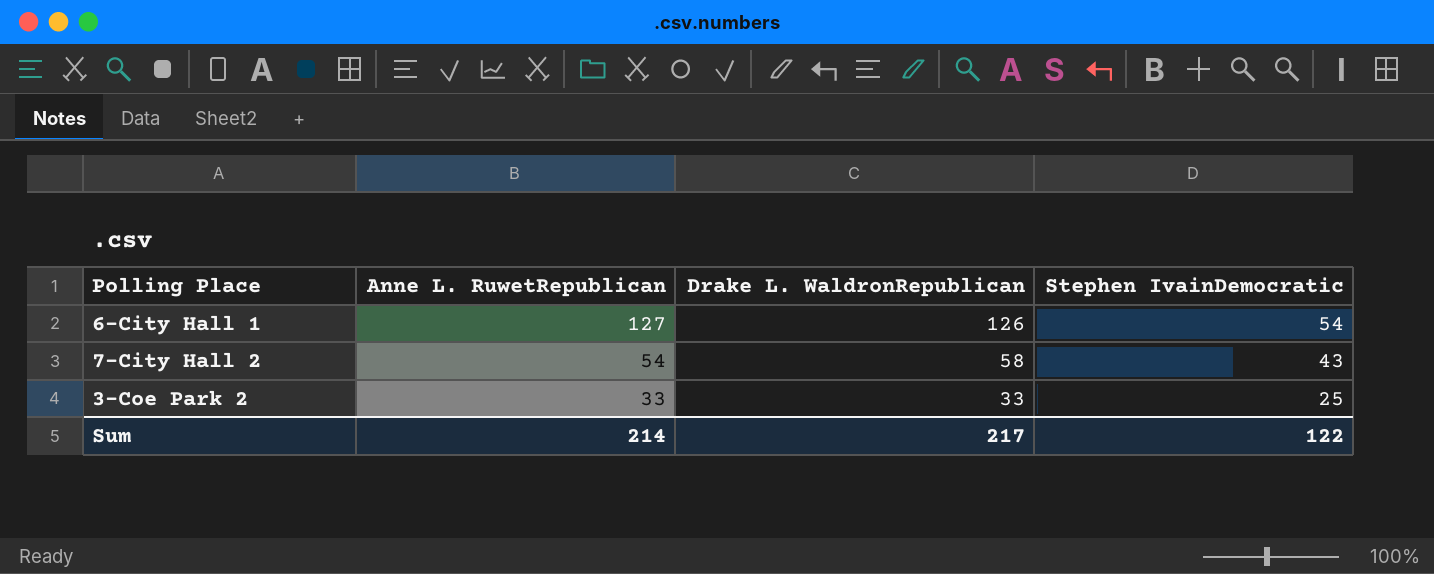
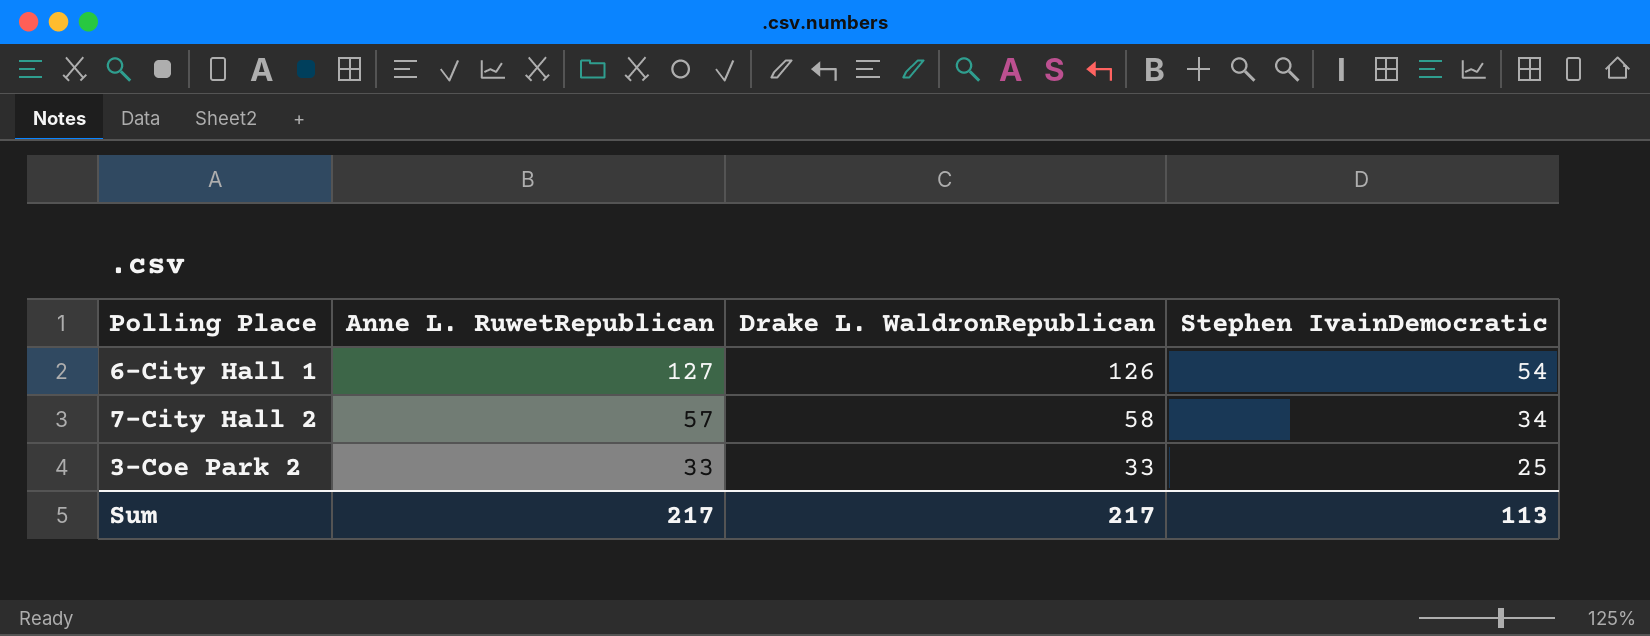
7-City Hall 2 | Anne L. RuwetRepublican: 54 -> 57
7-City Hall 2 | Stephen IvainDemocratic: 43 -> 34
Sum | Anne L. RuwetRepublican: 214 -> 217
Sum | Stephen IvainDemocratic: 122 -> 113

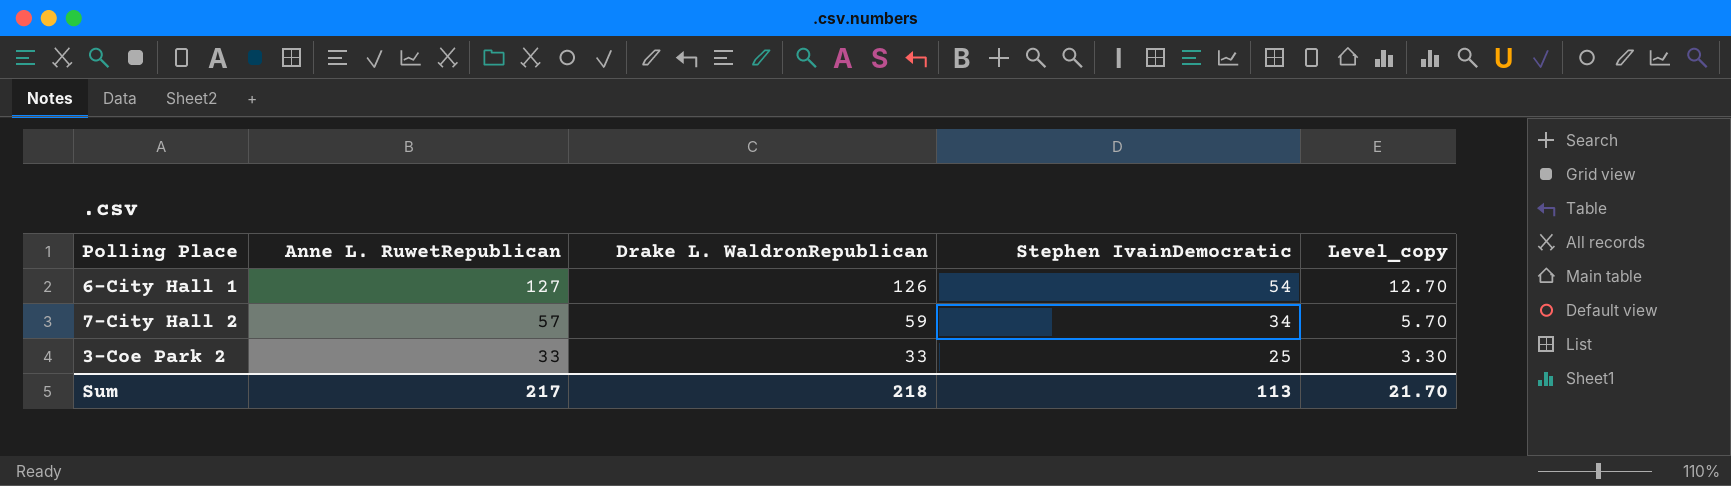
column Level_copy | formula: none -> [Anne L. RuwetRepublican] * 0.1
7-City Hall 2 | Drake L. WaldronRepublican: 58 -> 59
Sum | Drake L. WaldronRepublican: 217 -> 218

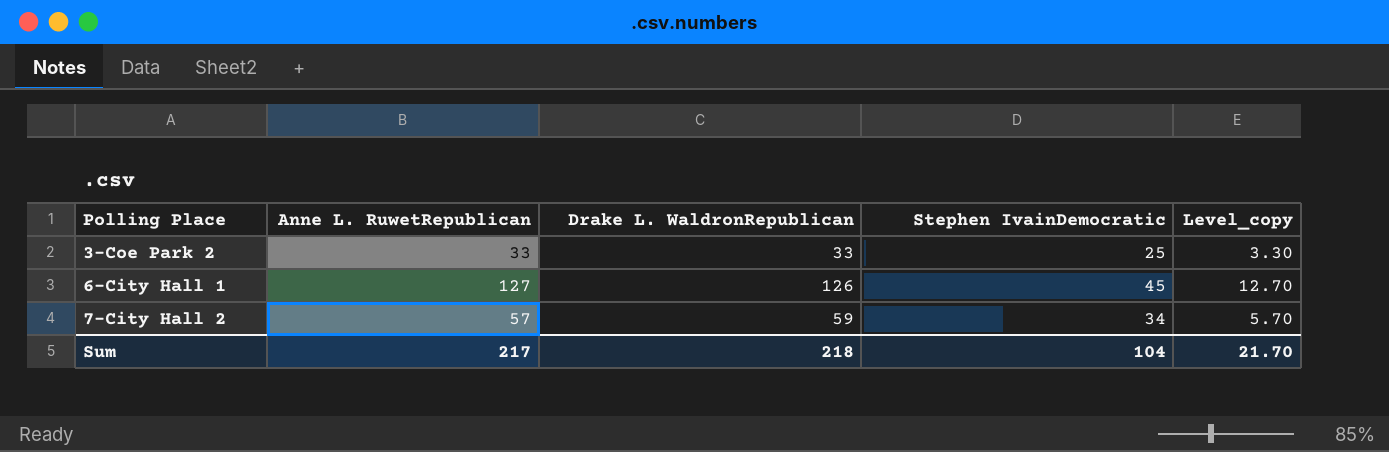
row order: Anne L. RuwetRepublican descending -> Polling Place ascending
6-City Hall 1 | Stephen IvainDemocratic: 54 -> 45
Sum | Stephen IvainDemocratic: 113 -> 104

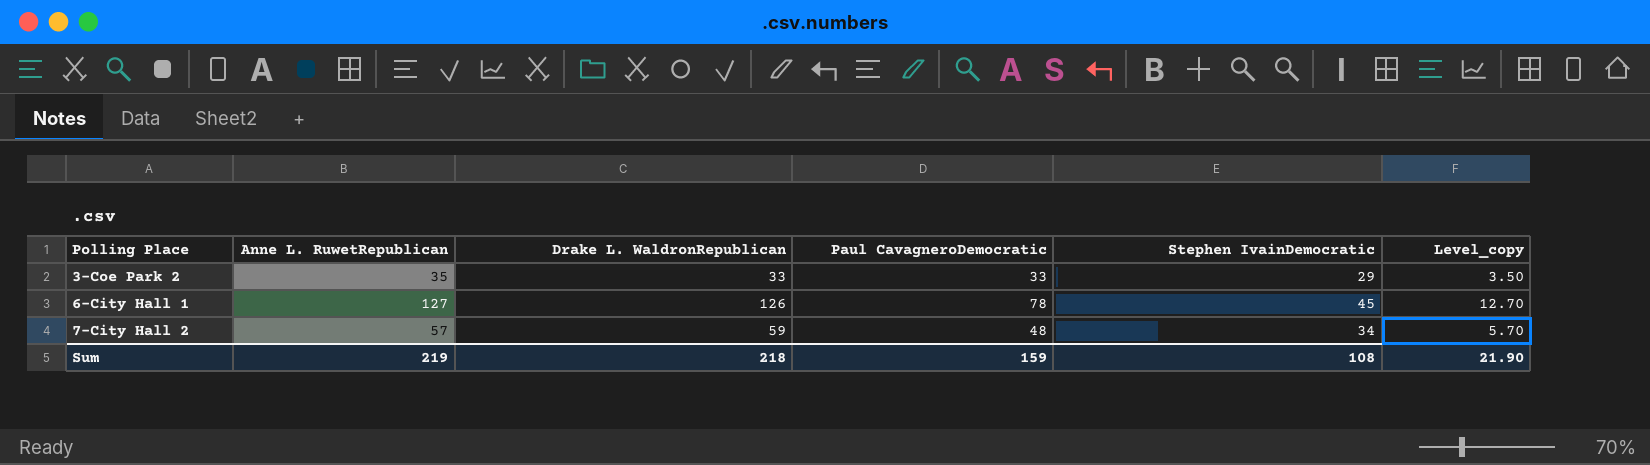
column Paul CavagneroDemocratic | position: none -> 4
3-Coe Park 2 | Anne L. RuwetRepublican: 33 -> 35
3-Coe Park 2 | Stephen IvainDemocratic: 25 -> 29
3-Coe Park 2 | Level_copy: 3.30 -> 3.50
Sum | Anne L. RuwetRepublican: 217 -> 219
Sum | Stephen IvainDemocratic: 104 -> 108
Sum | Level_copy: 21.70 -> 21.90

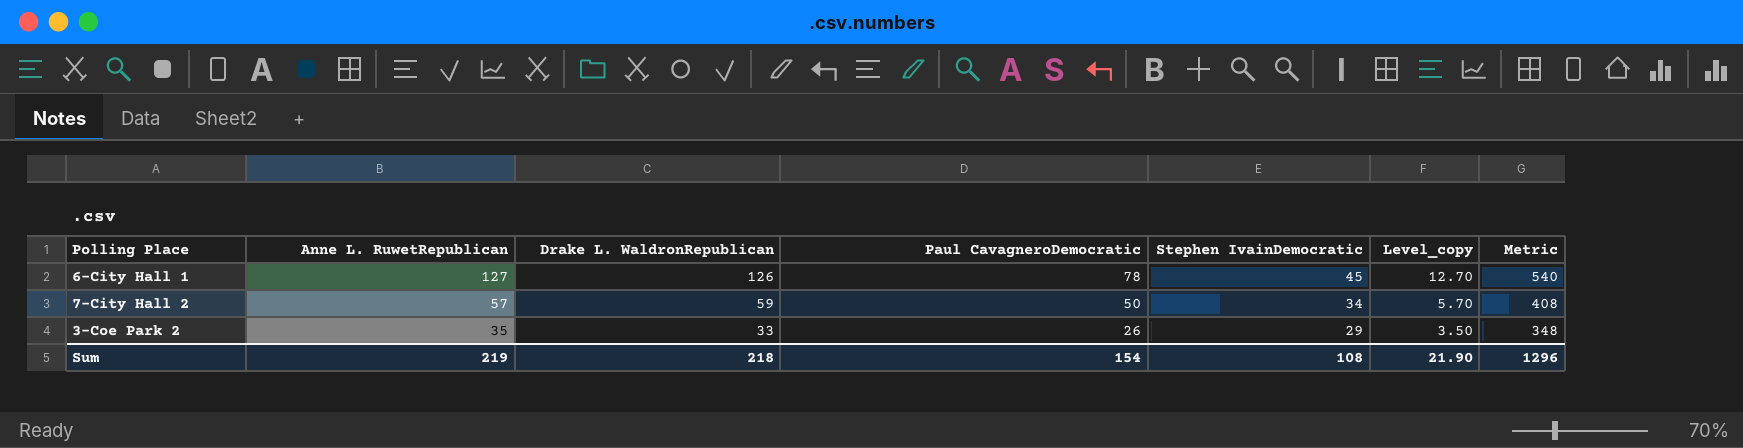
row order: Polling Place ascending -> Anne L. RuwetRepublican descending
column Metric | formula: none -> [Stephen IvainDemocratic] * 12
7-City Hall 2 | Paul CavagneroDemocratic: 48 -> 50
3-Coe Park 2 | Paul CavagneroDemocratic: 33 -> 26
Sum | Paul CavagneroDemocratic: 159 -> 154

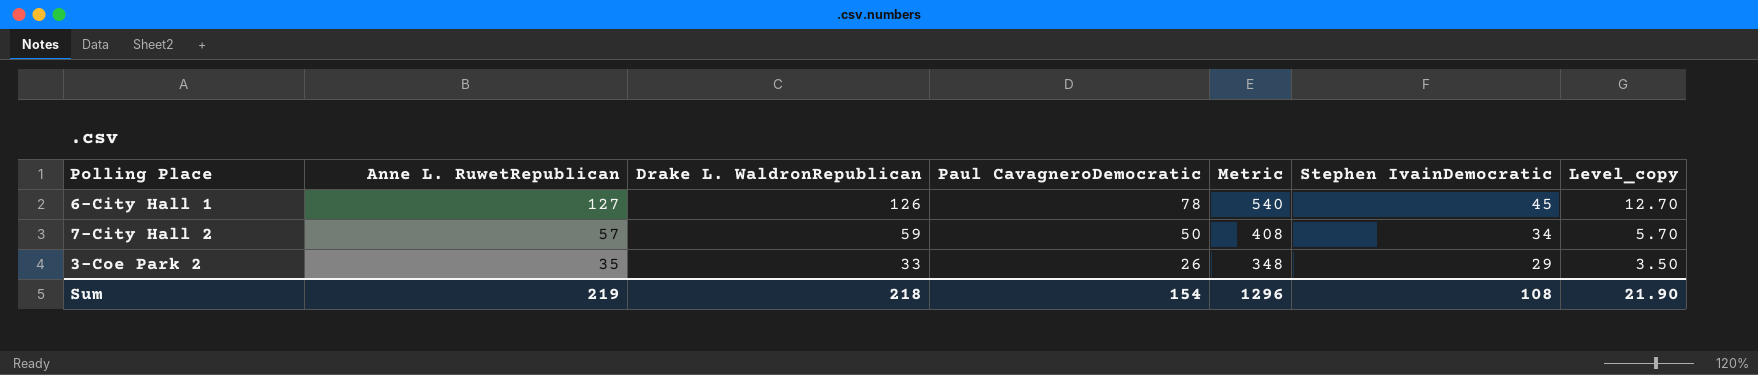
column Metric | position: 7 -> 5

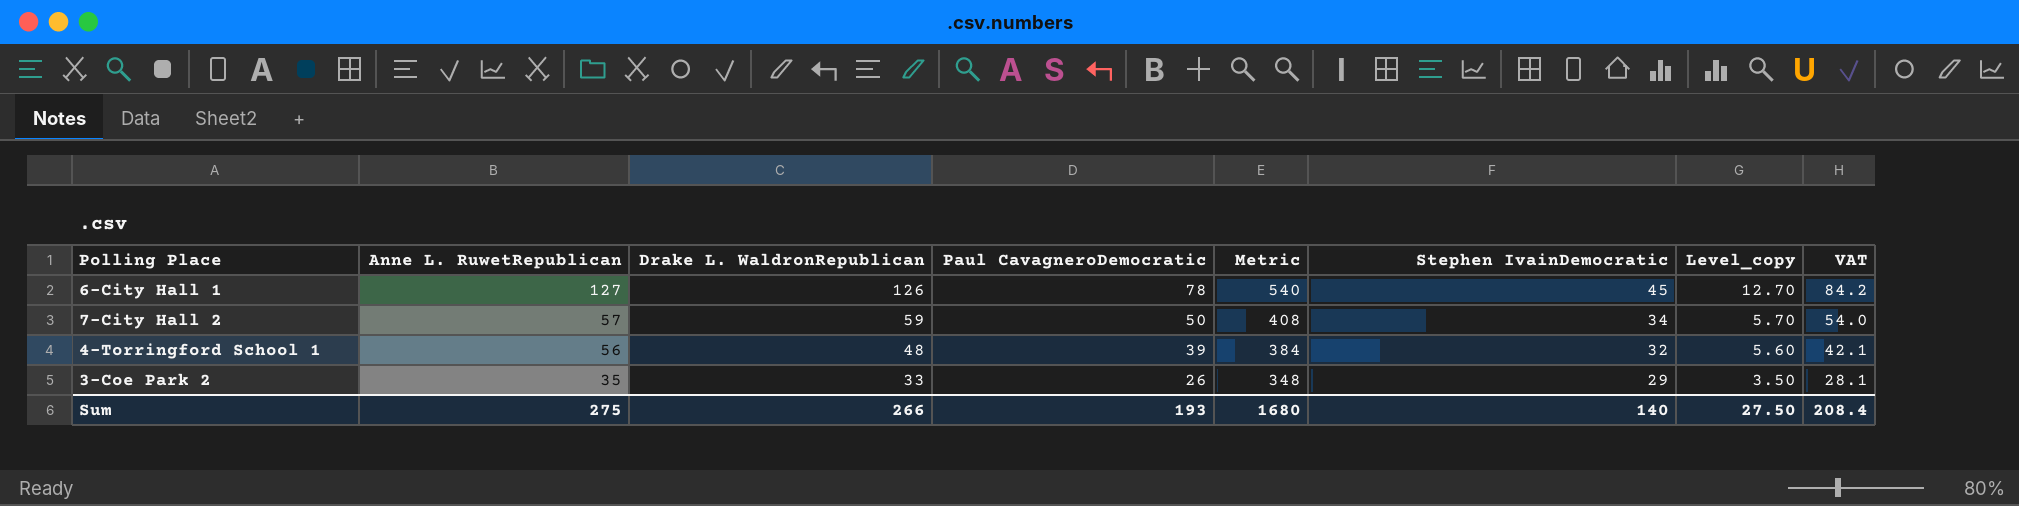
column VAT | formula: none -> [Paul CavagneroDemocratic] * 1.08
row 4-Torringford School 1: none -> 56 | 48 | 39 | 384 | 32 | 5.60 | 42.1
Sum | Anne L. RuwetRepublican: 219 -> 275
Sum | Drake L. WaldronRepublican: 218 -> 266
Sum | Paul CavagneroDemocratic: 154 -> 193
Sum | Metric: 1296 -> 1680
Sum | Stephen IvainDemocratic: 108 -> 140
Sum | Level_copy: 21.90 -> 27.50

